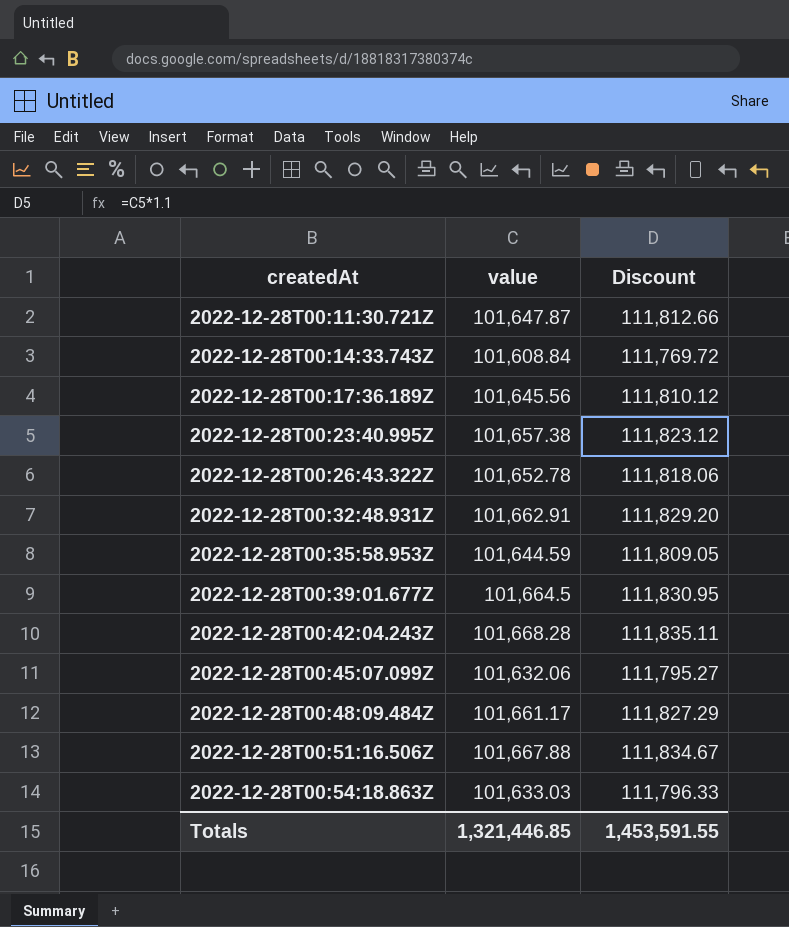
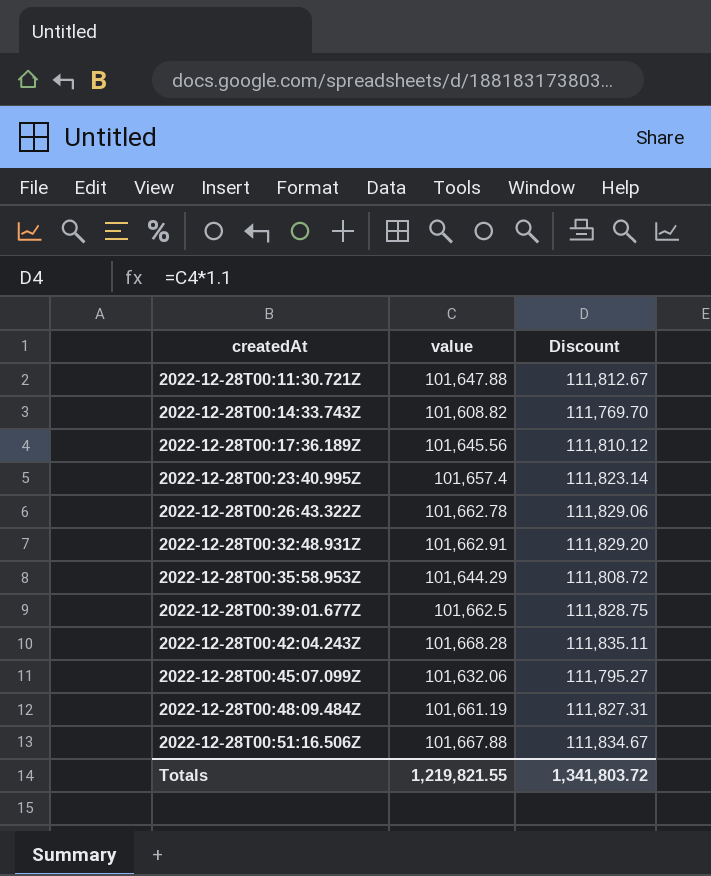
row 2022-12-28T00:54:18.863Z: 101,633.03 | 111,796.33 -> none
2022-12-28T00:11:30.721Z | value: 101,647.87 -> 101,647.88
2022-12-28T00:11:30.721Z | Discount: 111,812.66 -> 111,812.67
2022-12-28T00:14:33.743Z | value: 101,608.84 -> 101,608.82
2022-12-28T00:14:33.743Z | Discount: 111,769.72 -> 111,769.70
2022-12-28T00:23:40.995Z | value: 101,657.38 -> 101,657.4
2022-12-28T00:23:40.995Z | Discount: 111,823.12 -> 111,823.14
2022-12-28T00:26:43.322Z | value: 101,652.78 -> 101,662.78
2022-12-28T00:26:43.322Z | Discount: 111,818.06 -> 111,829.06
2022-12-28T00:35:58.953Z | value: 101,644.59 -> 101,644.29
2022-12-28T00:35:58.953Z | Discount: 111,809.05 -> 111,808.72
2022-12-28T00:39:01.677Z | value: 101,664.5 -> 101,662.5
2022-12-28T00:39:01.677Z | Discount: 111,830.95 -> 111,828.75
2022-12-28T00:48:09.484Z | value: 101,661.17 -> 101,661.19
2022-12-28T00:48:09.484Z | Discount: 111,827.29 -> 111,827.31
Totals | value: 1,321,446.85 -> 1,219,821.55
Totals | Discount: 1,453,591.55 -> 1,341,803.72

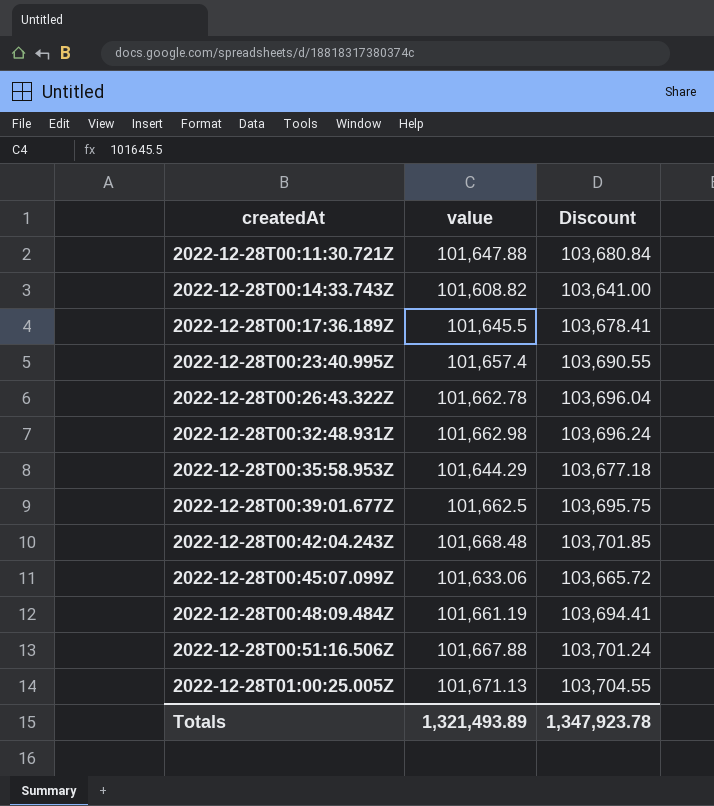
column Discount | formula: [value] * 1.1 -> [value] * 1.02
2022-12-28T00:17:36.189Z | value: 101,645.56 -> 101,645.5
2022-12-28T00:32:48.931Z | value: 101,662.91 -> 101,662.98
2022-12-28T00:42:04.243Z | value: 101,668.28 -> 101,668.48
2022-12-28T00:45:07.099Z | value: 101,632.06 -> 101,633.06
row 2022-12-28T01:00:25.005Z: none -> 101,671.13 | 103,704.55
Totals | value: 1,219,821.55 -> 1,321,493.89
Totals | Discount: 1,341,803.72 -> 1,347,923.78

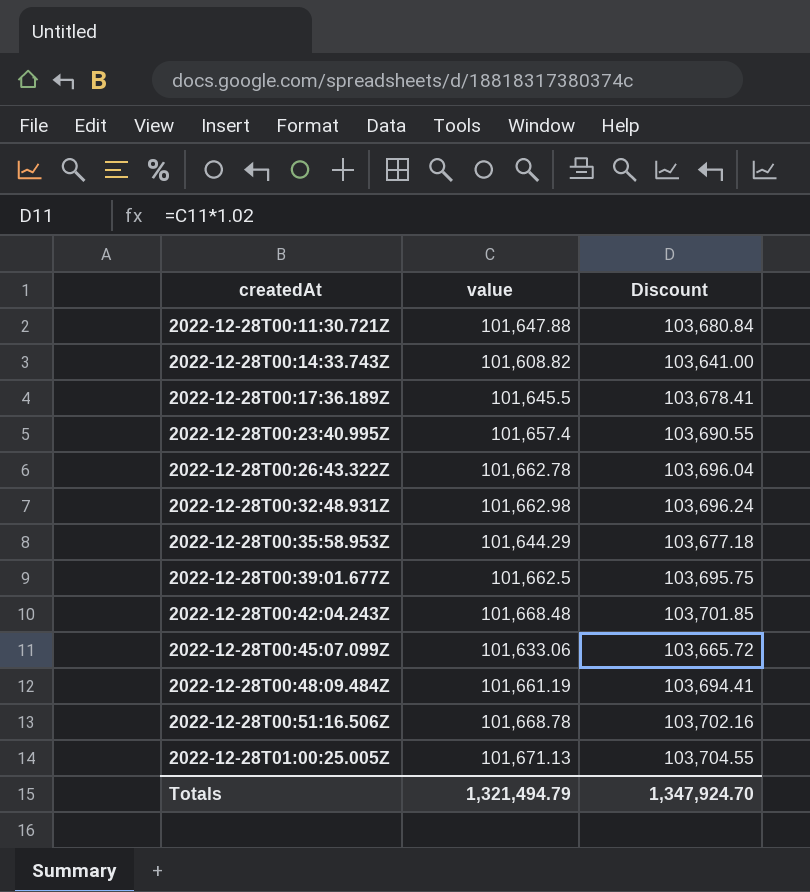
2022-12-28T00:51:16.506Z | value: 101,667.88 -> 101,668.78
2022-12-28T00:51:16.506Z | Discount: 103,701.24 -> 103,702.16
Totals | value: 1,321,493.89 -> 1,321,494.79
Totals | Discount: 1,347,923.78 -> 1,347,924.70

